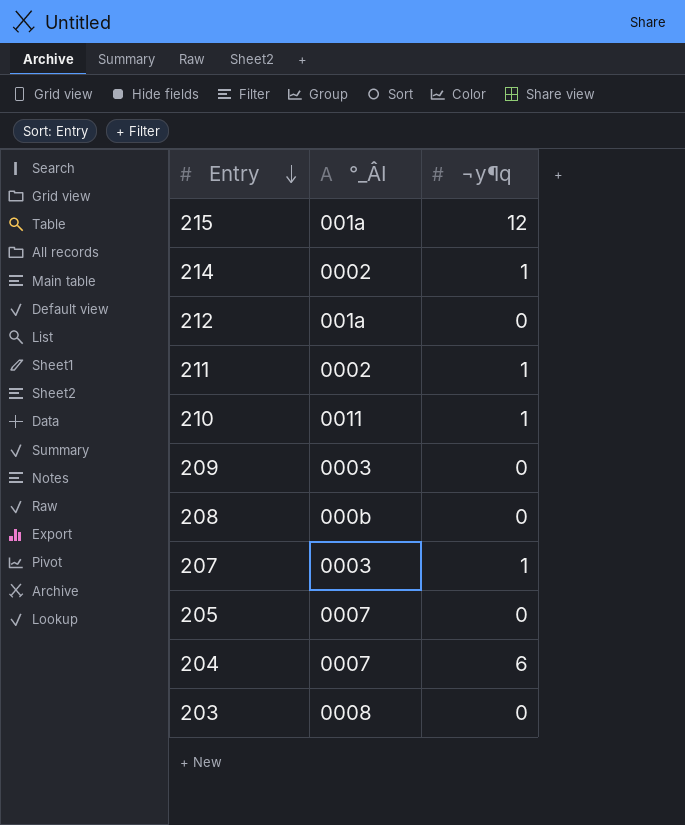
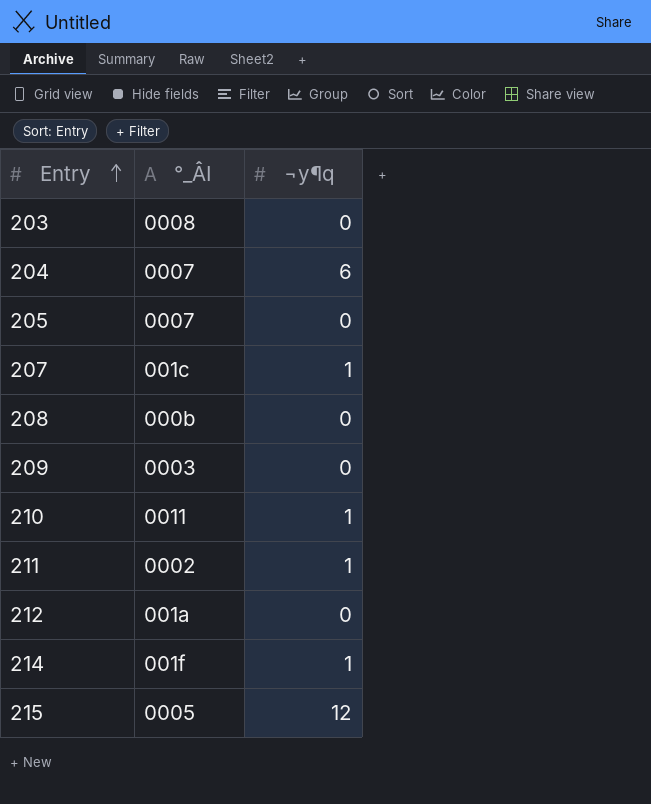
row order: Entry descending -> Entry ascending
207 | °_ÂI: 0003 -> 001c
214 | °_ÂI: 0002 -> 001f
215 | °_ÂI: 001a -> 0005

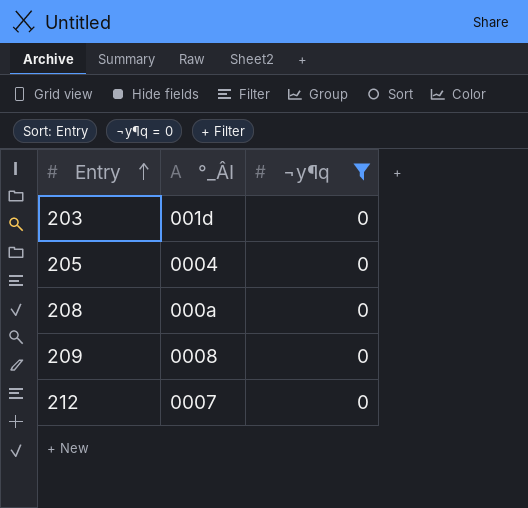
filter: none -> ¬y¶q = 0
203 | °_ÂI: 0008 -> 001d
205 | °_ÂI: 0007 -> 0004
208 | °_ÂI: 000b -> 000a
209 | °_ÂI: 0003 -> 0008
212 | °_ÂI: 001a -> 0007

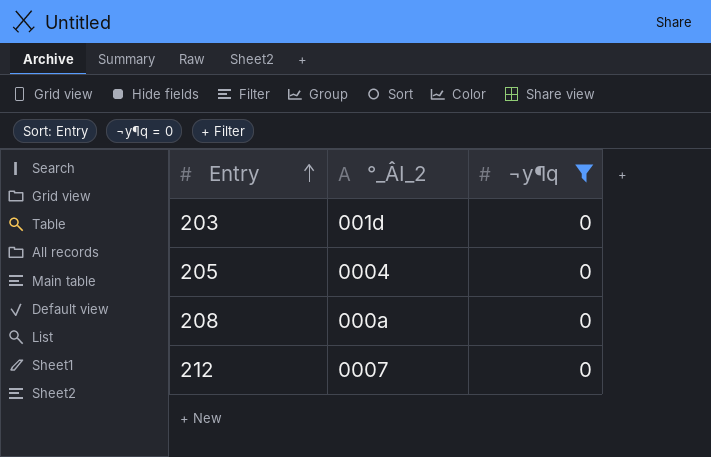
column name: °_ÂI -> °_ÂI_2
row 209: 0008 | 0 -> none

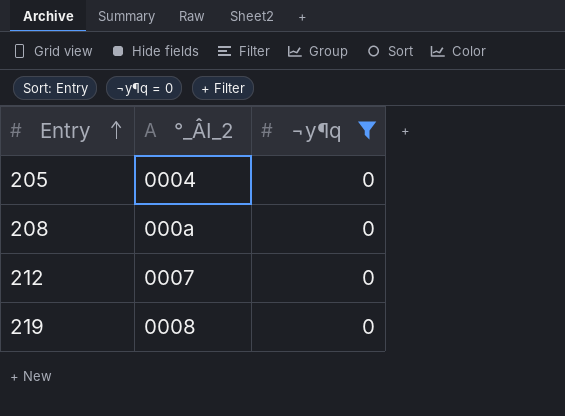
row 203: 001d | 0 -> none
row 219: none -> 0008 | 0

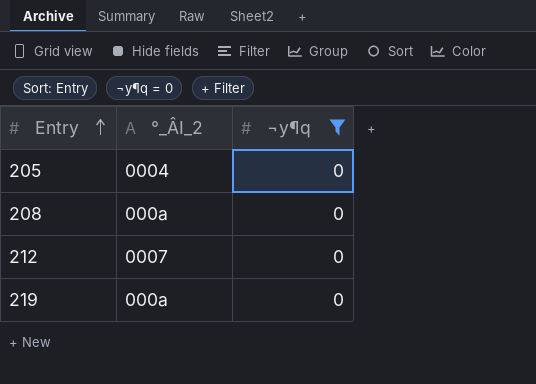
219 | °_ÂI_2: 0008 -> 000a

